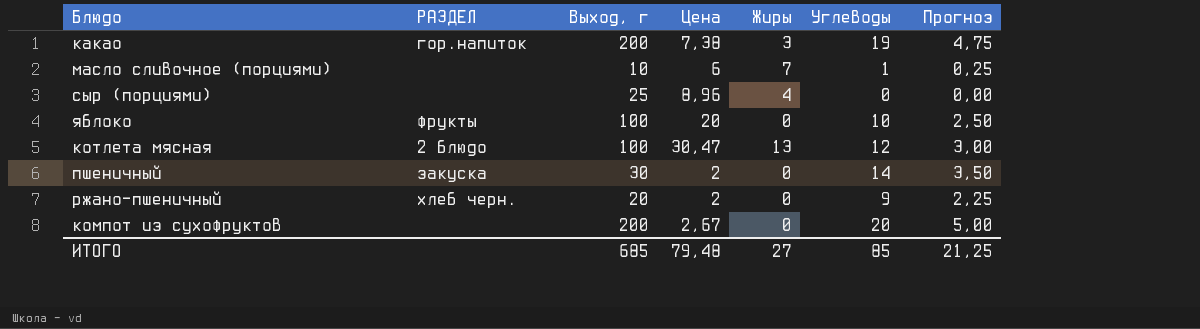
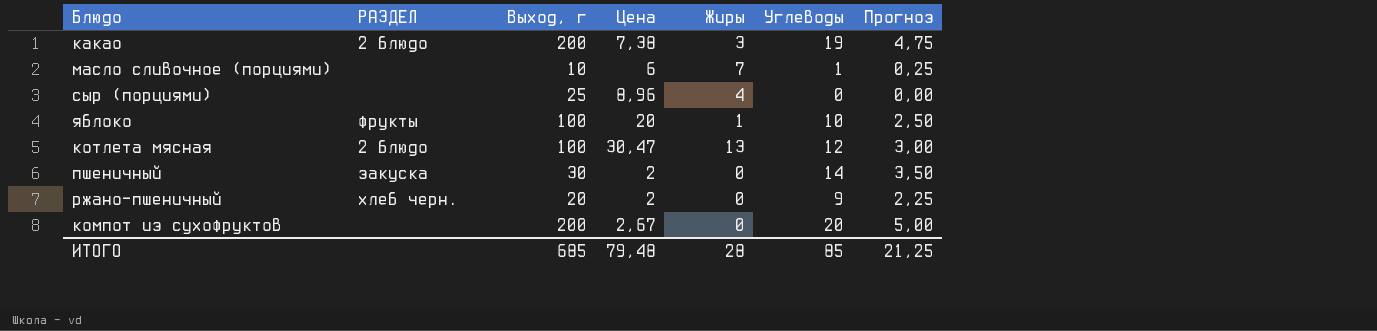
какао | РАЗДЕЛ: гор.напиток -> 2 блюдо
яблоко | Жиры: 0 -> 1
ИТОГО | Жиры: 27 -> 28

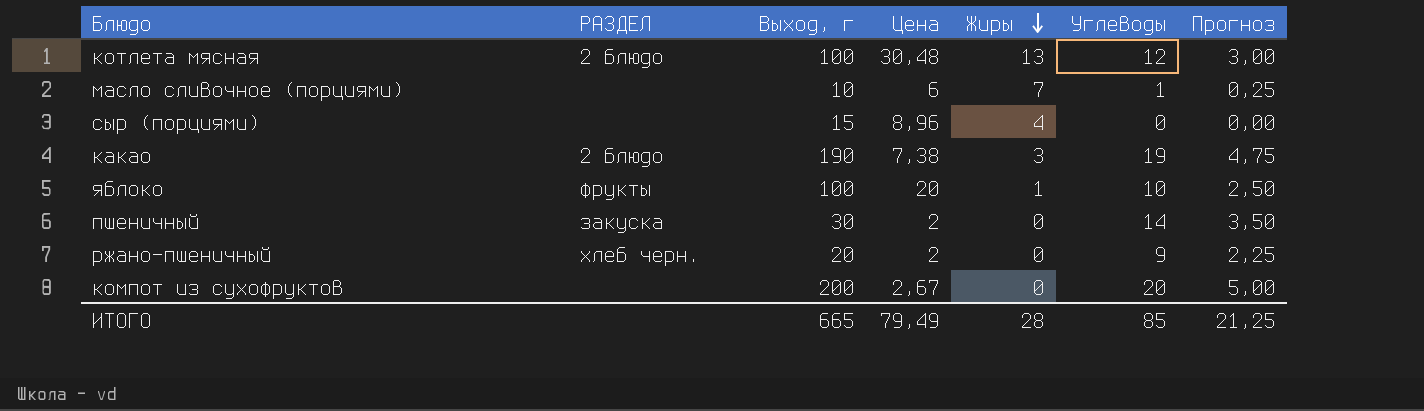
row order: none -> Жиры descending
котлета мясная | Цена: 30,47 -> 30,48
сыр (порциями) | Выход, г: 25 -> 15
какао | Выход, г: 200 -> 190
ИТОГО | Выход, г: 685 -> 665
ИТОГО | Цена: 79,48 -> 79,49

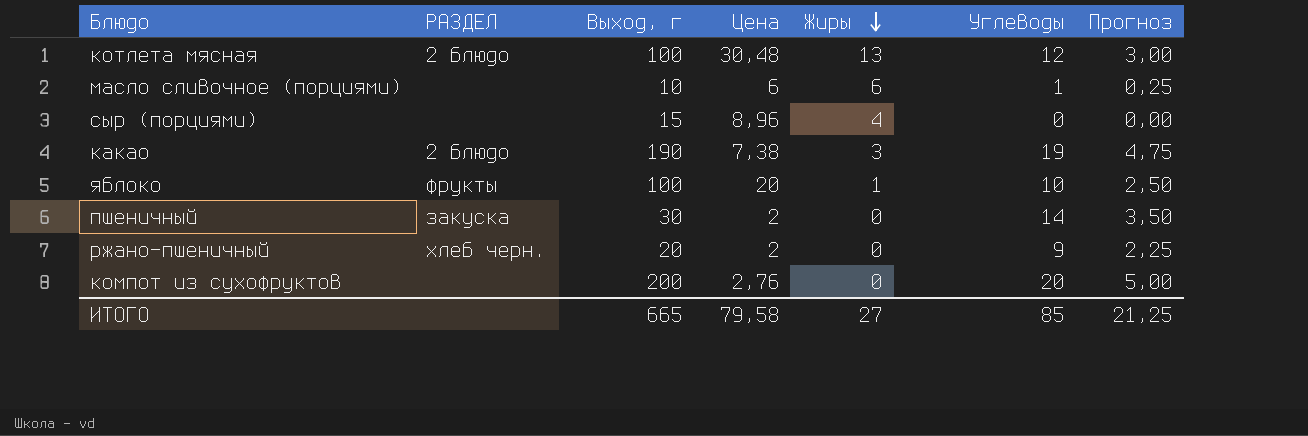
масло сливочное (порциями) | Жиры: 7 -> 6
компот из сухофруктов | Цена: 2,67 -> 2,76
ИТОГО | Цена: 79,49 -> 79,58
ИТОГО | Жиры: 28 -> 27

